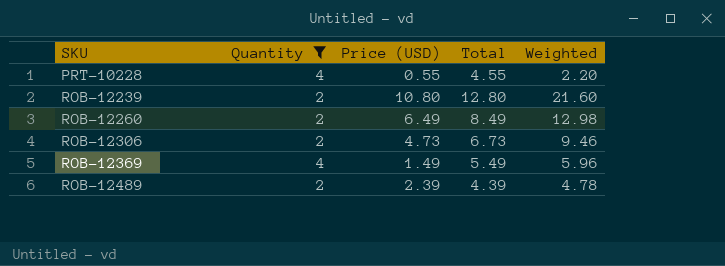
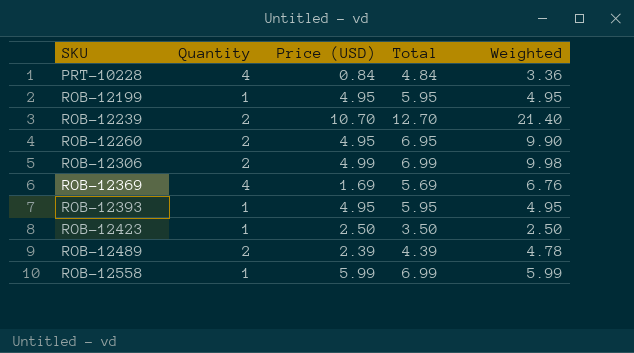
filter: Quantity != 1 -> none
PRT-10228 | Price (USD): 0.55 -> 0.84
PRT-10228 | Total: 4.55 -> 4.84
PRT-10228 | Weighted: 2.20 -> 3.36
ROB-12239 | Price (USD): 10.80 -> 10.70
ROB-12239 | Total: 12.80 -> 12.70
ROB-12239 | Weighted: 21.60 -> 21.40
ROB-12260 | Price (USD): 6.49 -> 4.95
ROB-12260 | Total: 8.49 -> 6.95
ROB-12260 | Weighted: 12.98 -> 9.90
ROB-12306 | Price (USD): 4.73 -> 4.99
ROB-12306 | Total: 6.73 -> 6.99
ROB-12306 | Weighted: 9.46 -> 9.98
ROB-12369 | Price (USD): 1.49 -> 1.69
ROB-12369 | Total: 5.49 -> 5.69
ROB-12369 | Weighted: 5.96 -> 6.76

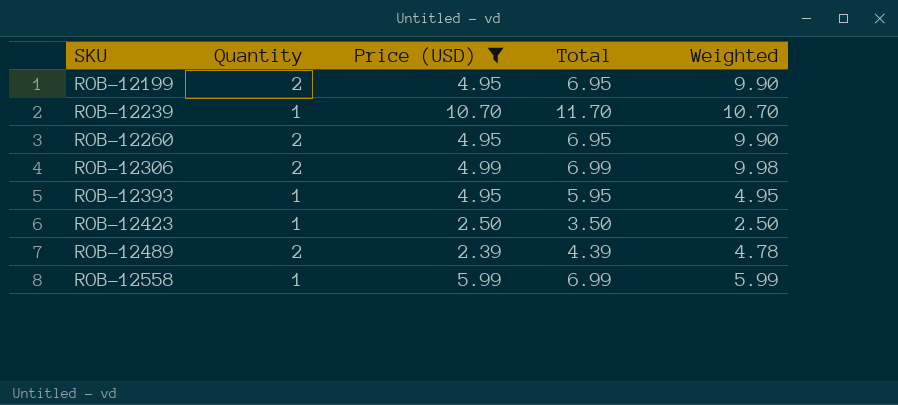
filter: none -> Price (USD) >= 2.39
ROB-12199 | Quantity: 1 -> 2
ROB-12199 | Total: 5.95 -> 6.95
ROB-12199 | Weighted: 4.95 -> 9.90
ROB-12239 | Quantity: 2 -> 1
ROB-12239 | Total: 12.70 -> 11.70
ROB-12239 | Weighted: 21.40 -> 10.70

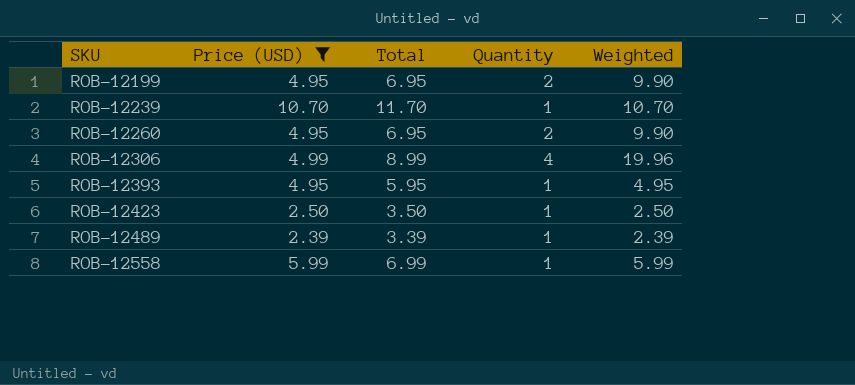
column Quantity | position: 2 -> 4
ROB-12306 | Total: 6.99 -> 8.99
ROB-12306 | Quantity: 2 -> 4
ROB-12306 | Weighted: 9.98 -> 19.96
ROB-12489 | Total: 4.39 -> 3.39
ROB-12489 | Quantity: 2 -> 1
ROB-12489 | Weighted: 4.78 -> 2.39

